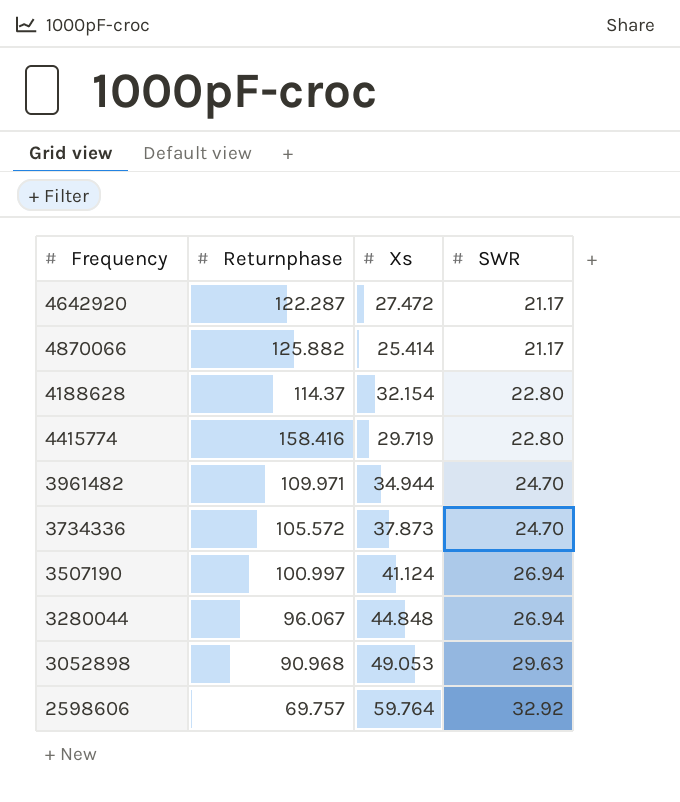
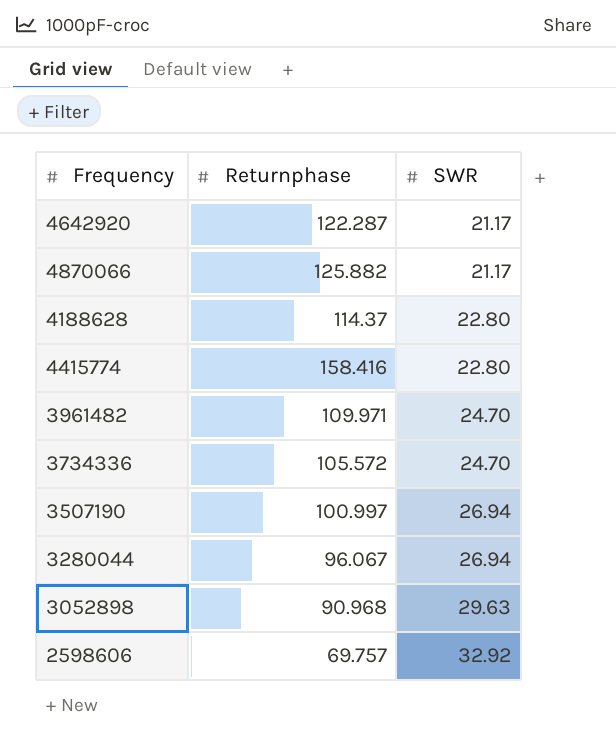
column Xs | position: 3 -> none

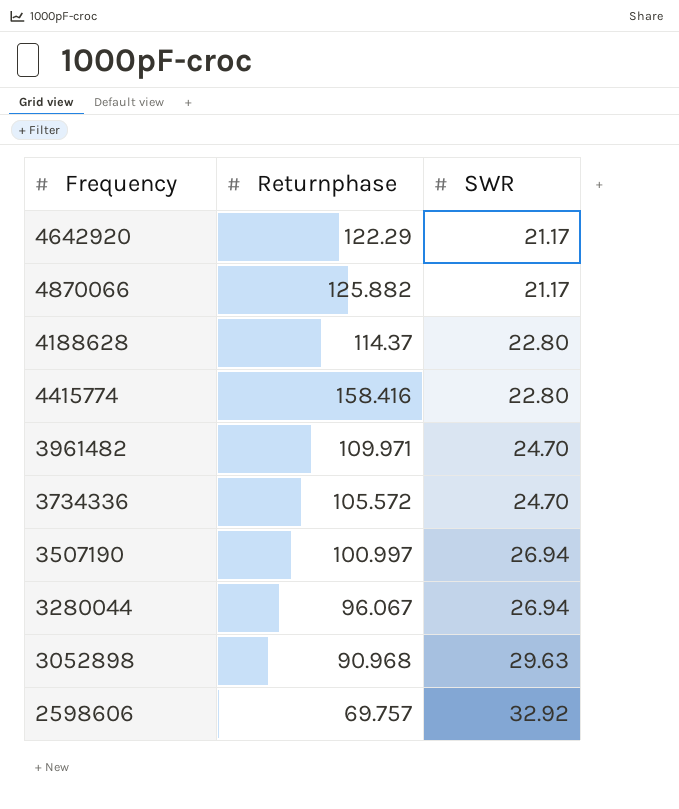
4642920 | Returnphase: 122.287 -> 122.29

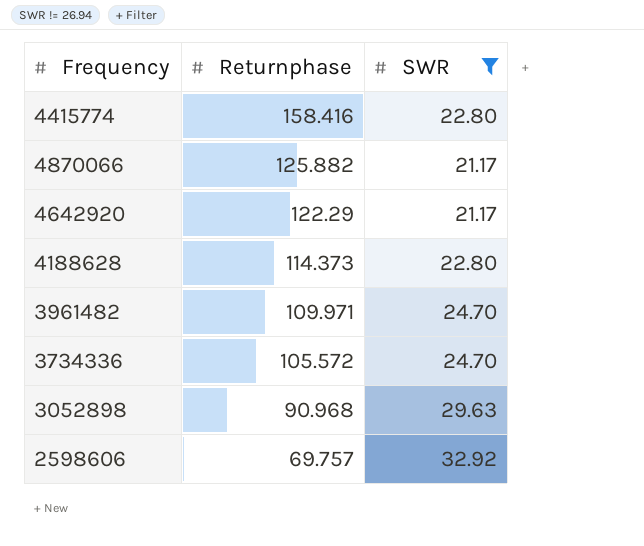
filter: none -> SWR != 26.94
row order: SWR ascending -> Returnphase descending
4188628 | Returnphase: 114.37 -> 114.373

